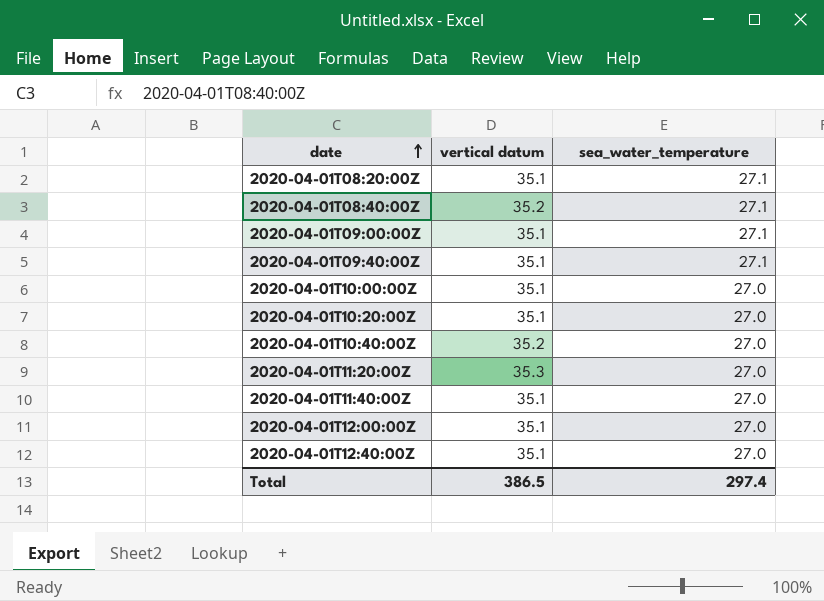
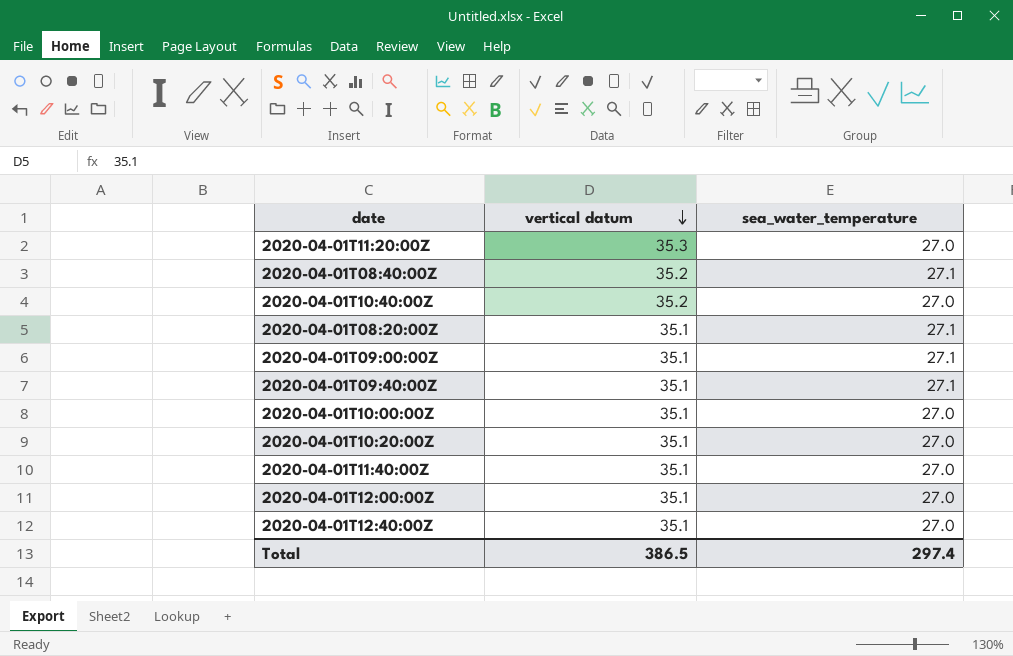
row order: date ascending -> vertical datum descending

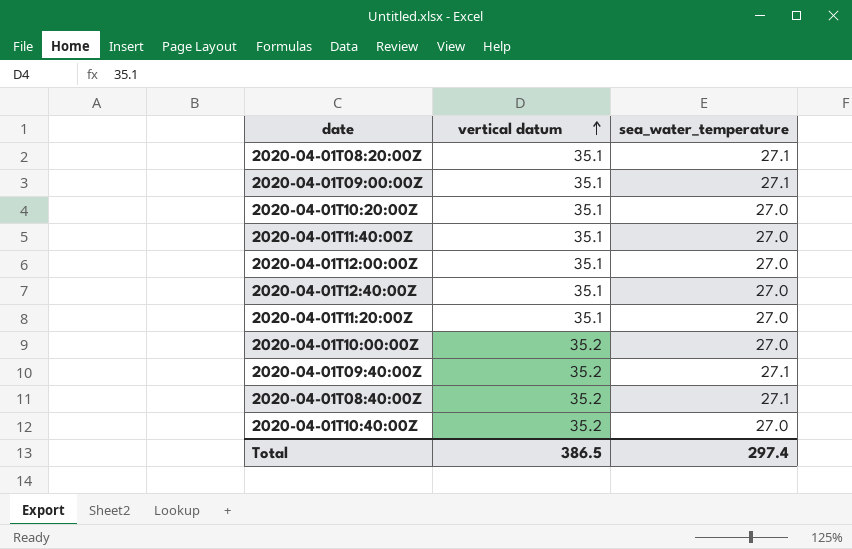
row order: vertical datum descending -> vertical datum ascending
2020-04-01T11:20:00Z | vertical datum: 35.3 -> 35.1
2020-04-01T10:00:00Z | vertical datum: 35.1 -> 35.2
2020-04-01T09:40:00Z | vertical datum: 35.1 -> 35.2

